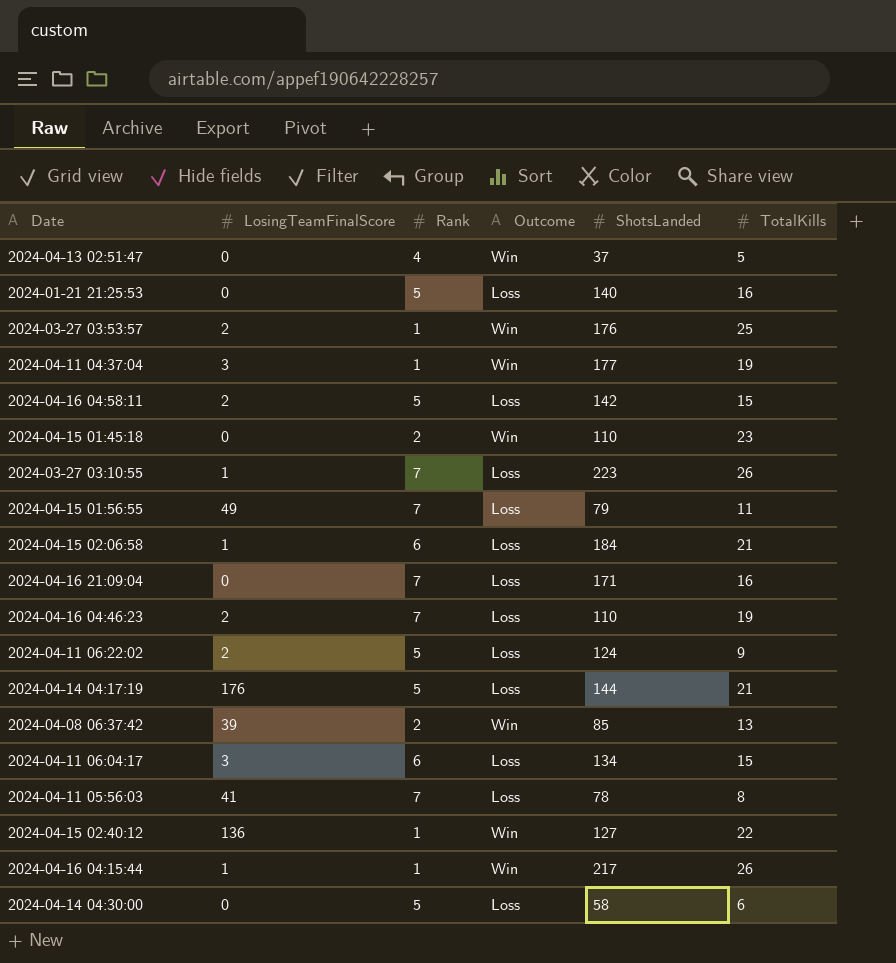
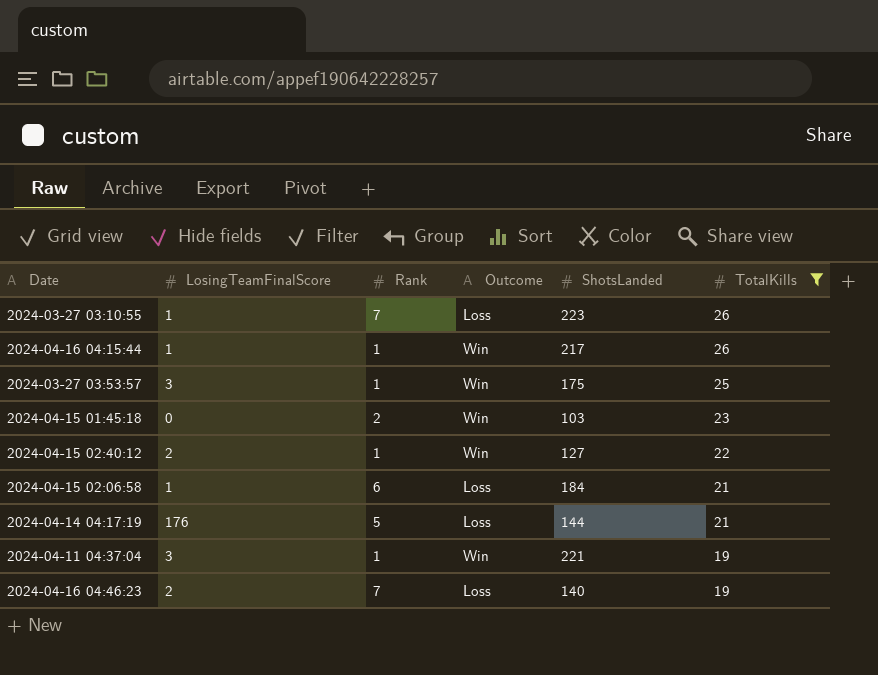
filter: none -> TotalKills >= 19
row order: none -> TotalKills descending
2024-03-27 03:53:57 | LosingTeamFinalScore: 2 -> 3
2024-03-27 03:53:57 | ShotsLanded: 176 -> 175
2024-04-15 01:45:18 | ShotsLanded: 110 -> 103
2024-04-15 02:40:12 | LosingTeamFinalScore: 136 -> 2
2024-04-11 04:37:04 | ShotsLanded: 177 -> 221
2024-04-16 04:46:23 | ShotsLanded: 110 -> 140

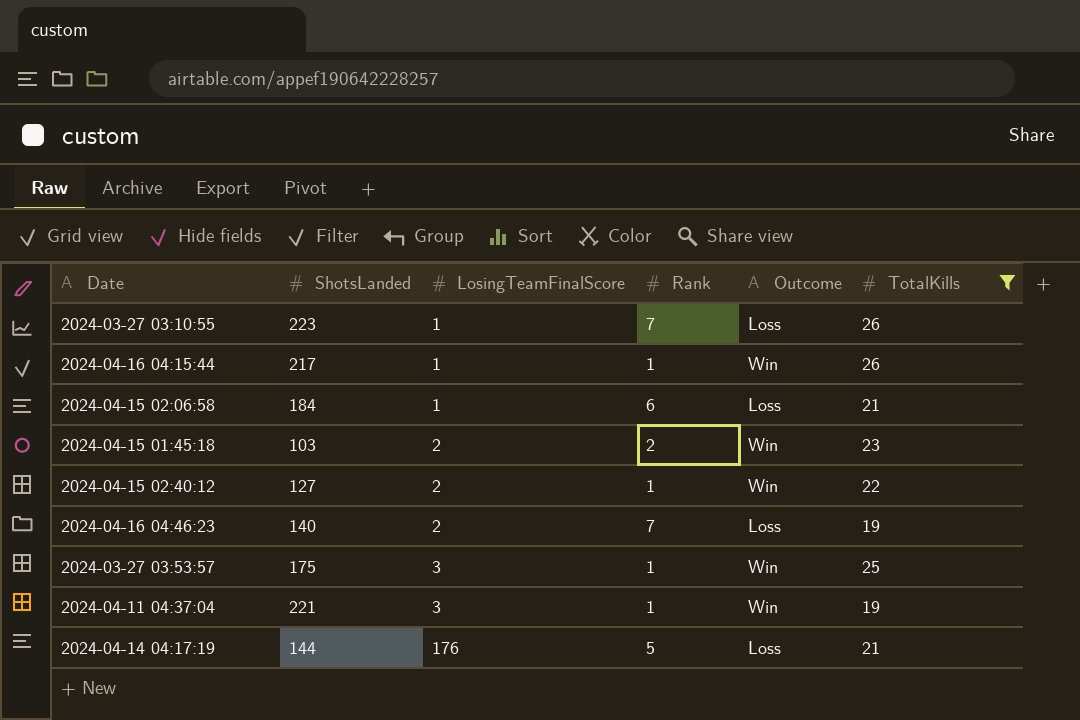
row order: TotalKills descending -> LosingTeamFinalScore ascending
column ShotsLanded | position: 5 -> 2
2024-04-15 01:45:18 | LosingTeamFinalScore: 0 -> 2

